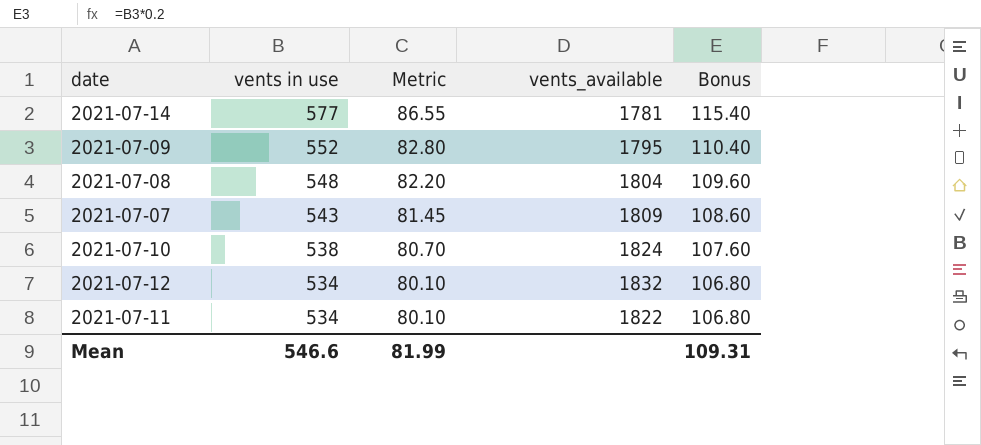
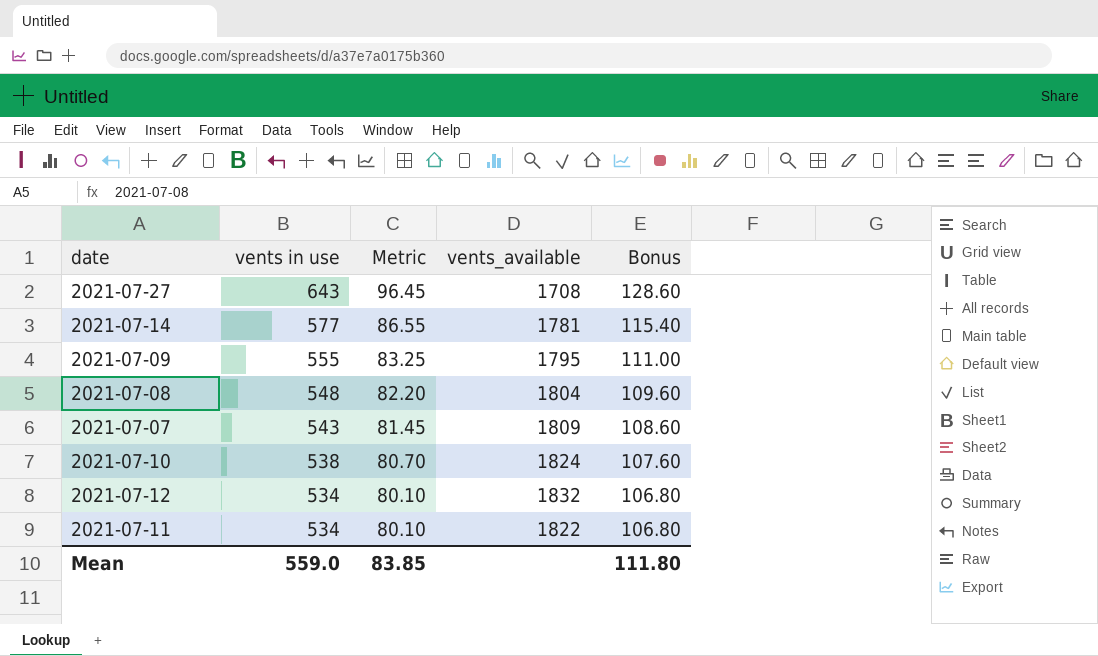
row 2021-07-27: none -> 643 | 96.45 | 1708 | 128.60
2021-07-09 | vents in use: 552 -> 555
2021-07-09 | Metric: 82.80 -> 83.25
2021-07-09 | Bonus: 110.40 -> 111.00
Mean | vents in use: 546.6 -> 559.0
Mean | Metric: 81.99 -> 83.85
Mean | Bonus: 109.31 -> 111.80

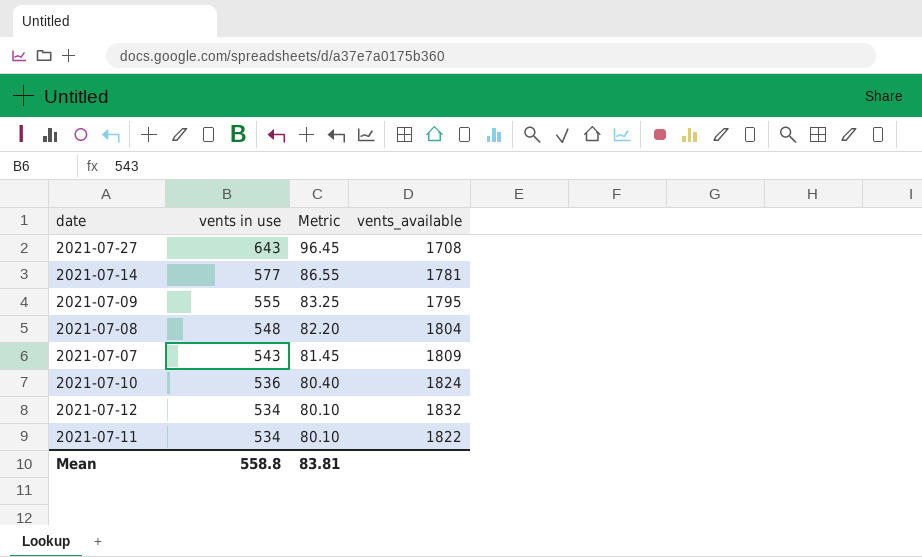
column Bonus | formula: [vents in use] * 0.2 -> none
2021-07-10 | vents in use: 538 -> 536
2021-07-10 | Metric: 80.70 -> 80.40
Mean | vents in use: 559.0 -> 558.8
Mean | Metric: 83.85 -> 83.81

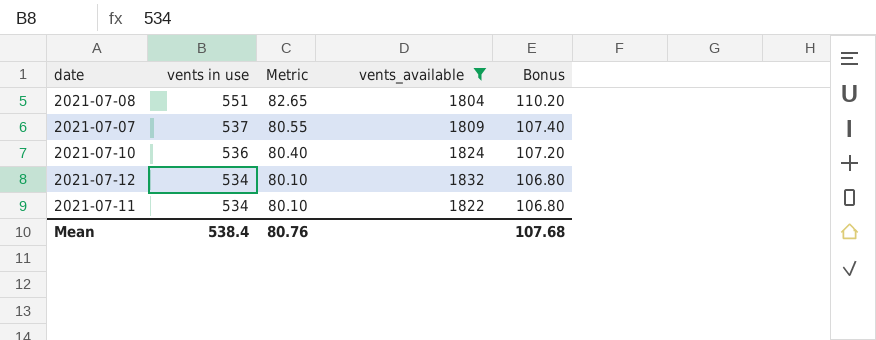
filter: none -> vents_available >= 1804
column Bonus | formula: none -> [vents in use] * 0.2
2021-07-08 | vents in use: 548 -> 551
2021-07-08 | Metric: 82.20 -> 82.65
2021-07-07 | vents in use: 543 -> 537
2021-07-07 | Metric: 81.45 -> 80.55
Mean | vents in use: 558.8 -> 538.4
Mean | Metric: 83.81 -> 80.76

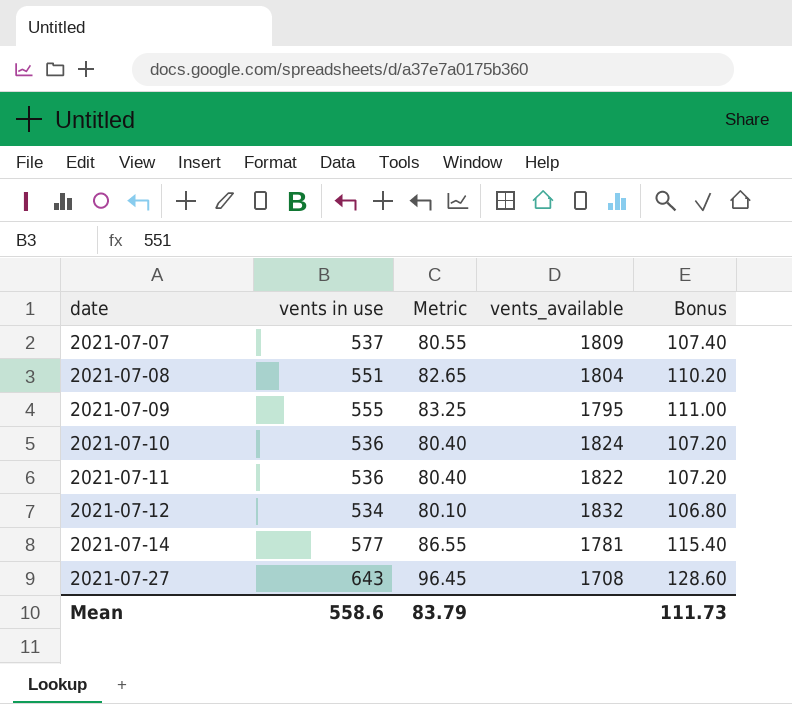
filter: vents_available >= 1804 -> none
row order: vents in use descending -> date ascending
2021-07-11 | vents in use: 534 -> 536
2021-07-11 | Metric: 80.10 -> 80.40
2021-07-11 | Bonus: 106.80 -> 107.20
Mean | vents in use: 538.4 -> 558.6
Mean | Metric: 80.76 -> 83.79
Mean | Bonus: 107.68 -> 111.73

